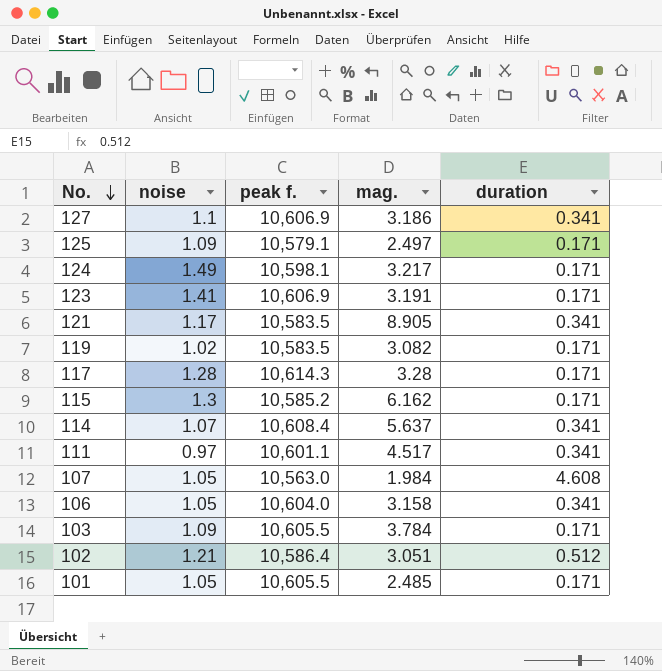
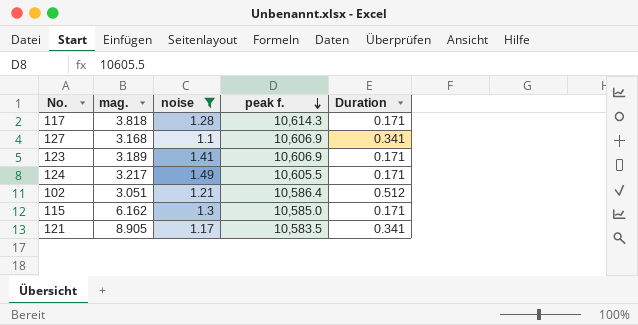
filter: none -> noise >= 1.1
row order: No. descending -> peak f. descending
column mag. | position: 4 -> 2
column name: duration -> Duration
117 | mag.: 3.28 -> 3.818
127 | mag.: 3.186 -> 3.168
123 | mag.: 3.191 -> 3.189
124 | peak f.: 10,598.1 -> 10,605.5
115 | peak f.: 10,585.2 -> 10,585.0

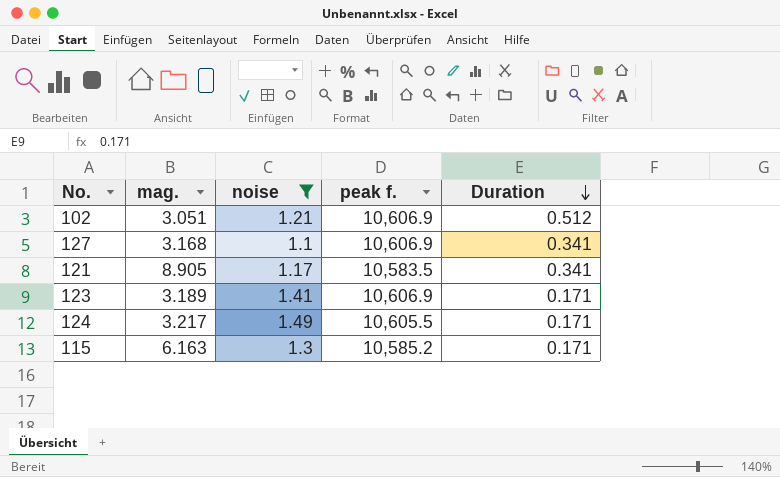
row order: peak f. descending -> Duration descending
row 117: 3.818 | 1.28 | 10,614.3 | 0.171 -> none
102 | peak f.: 10,586.4 -> 10,606.9
115 | mag.: 6.162 -> 6.163
115 | peak f.: 10,585.0 -> 10,585.2

